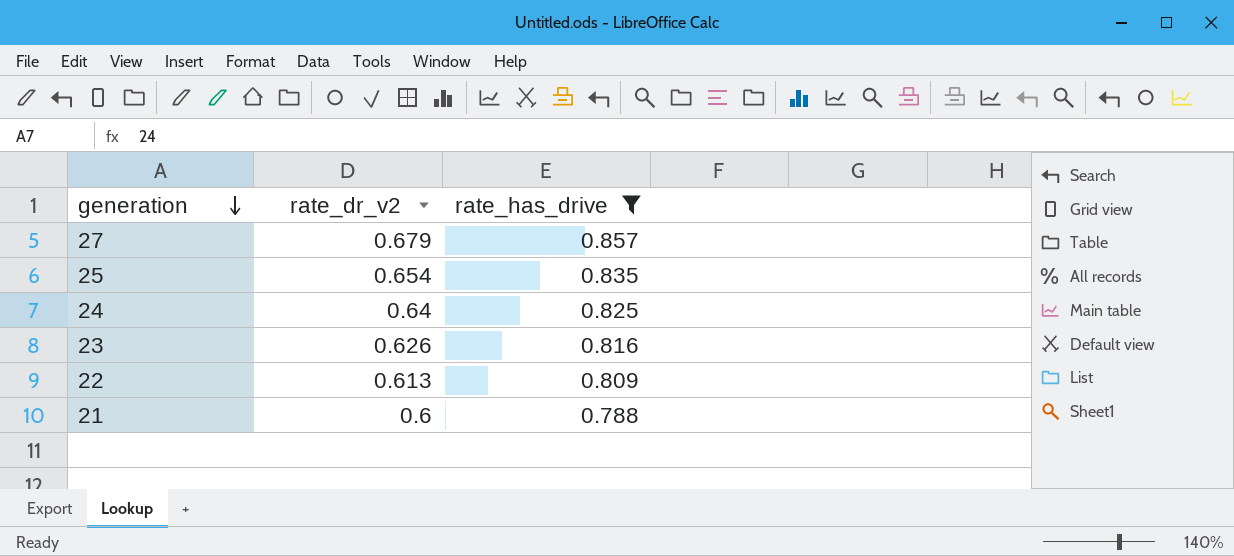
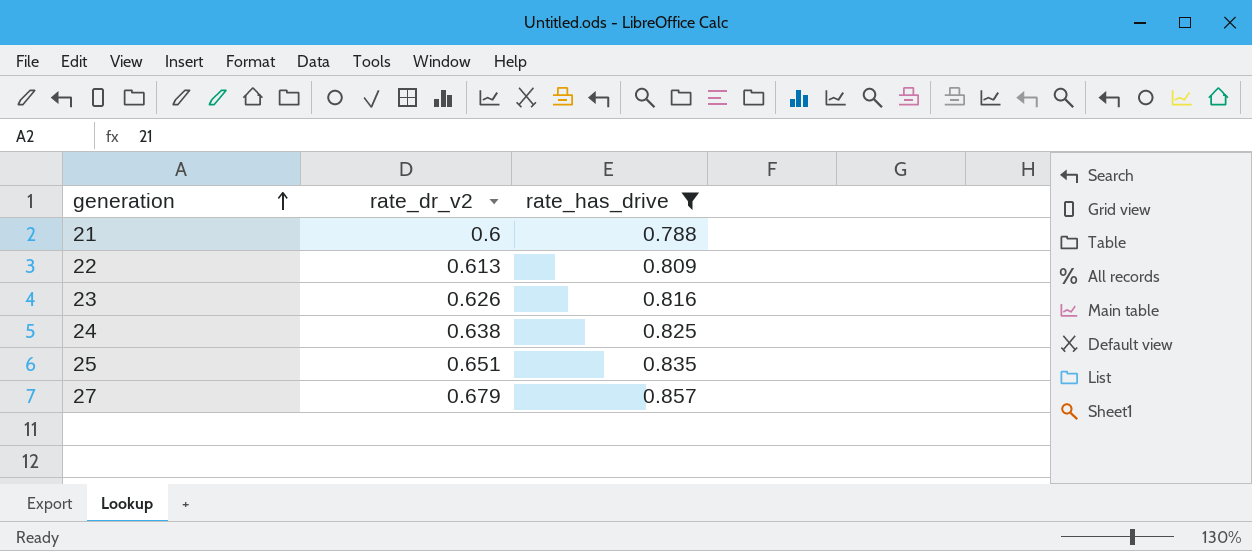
row order: generation descending -> generation ascending
24 | rate_dr_v2: 0.64 -> 0.638
25 | rate_dr_v2: 0.654 -> 0.651

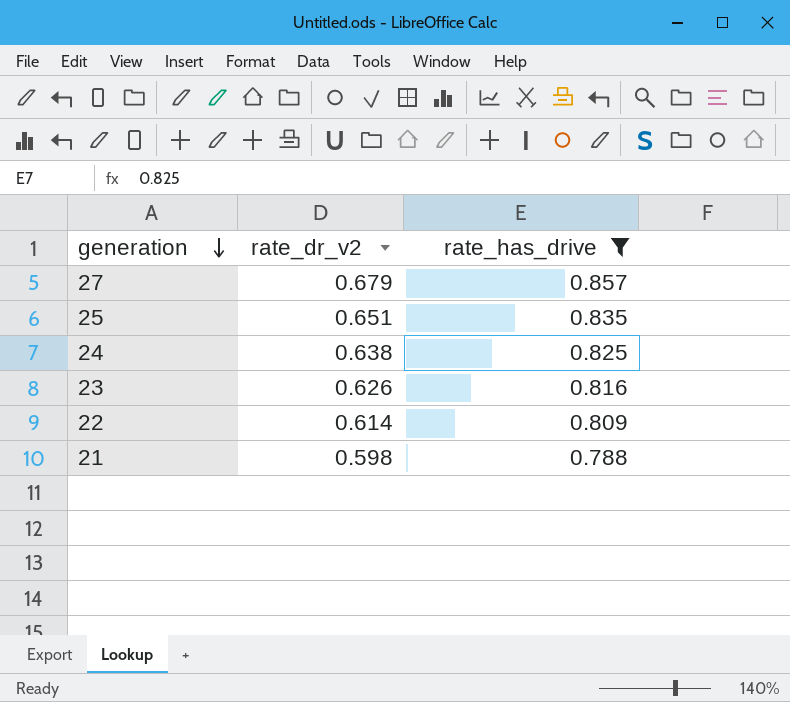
row order: generation ascending -> generation descending
22 | rate_dr_v2: 0.613 -> 0.614
21 | rate_dr_v2: 0.6 -> 0.598

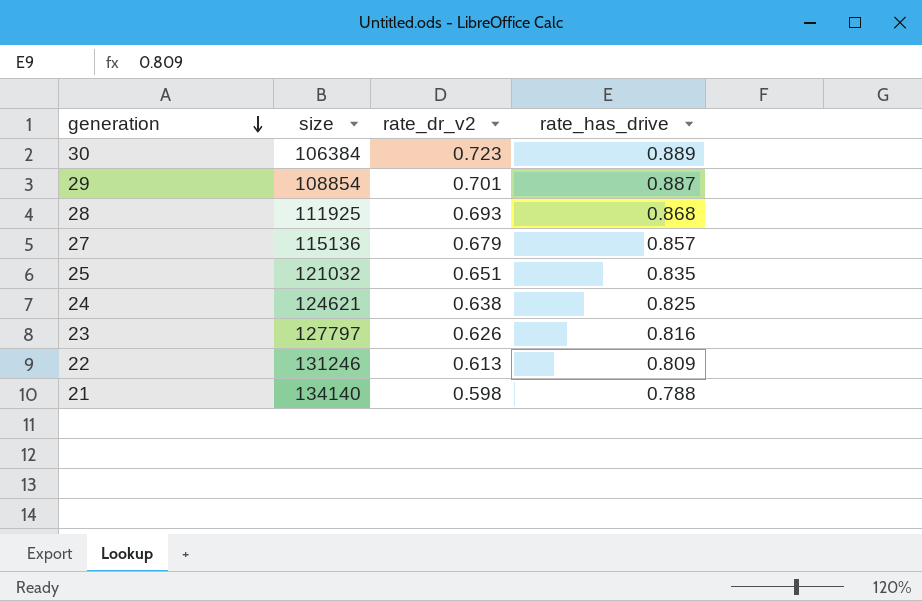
filter: rate_has_drive <= 0.857 -> none
column size | position: none -> 2
22 | rate_dr_v2: 0.614 -> 0.613

